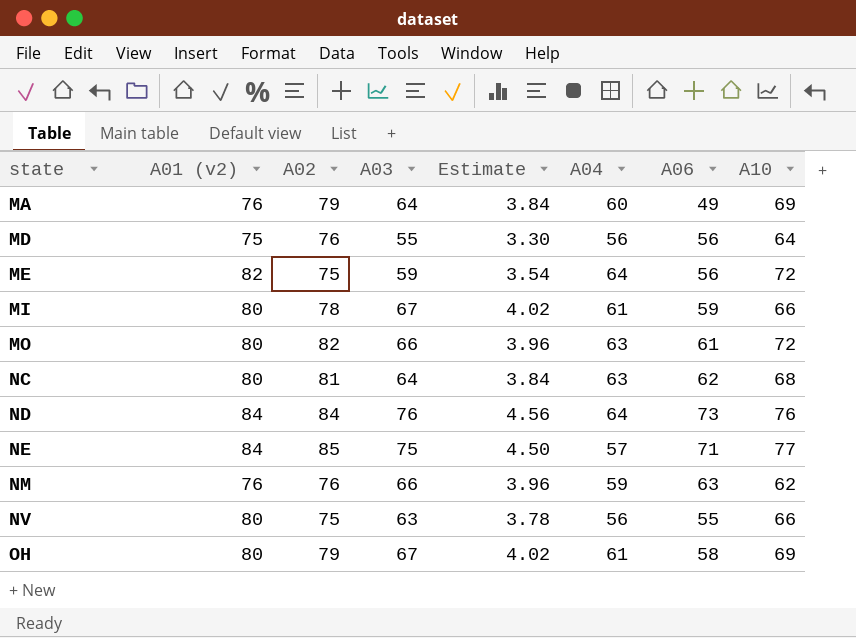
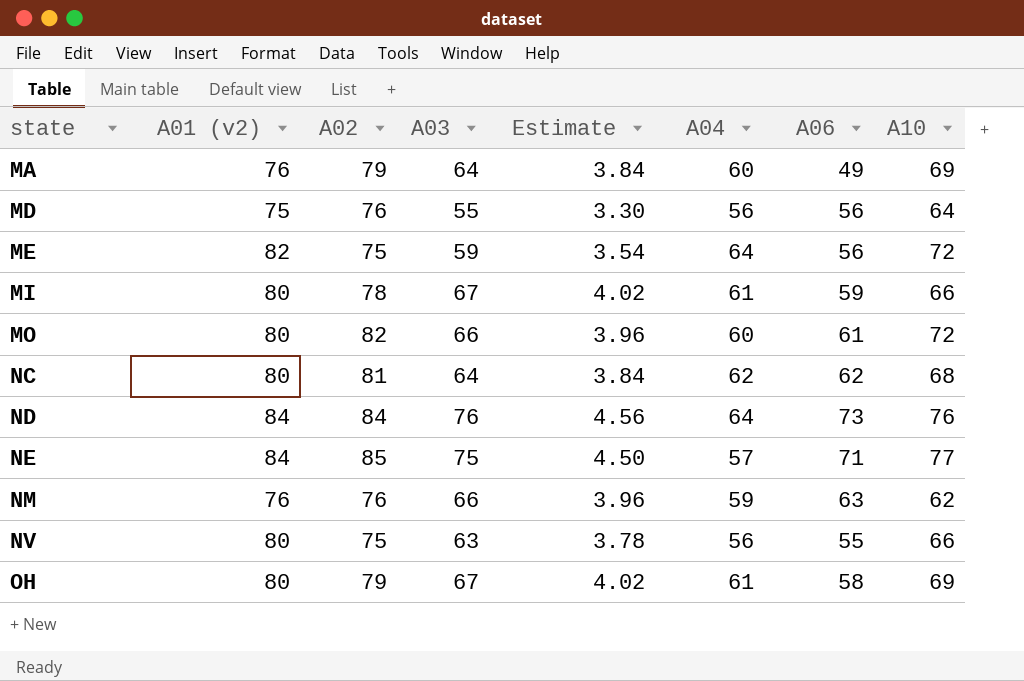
MO | A04: 63 -> 60
NC | A04: 63 -> 62

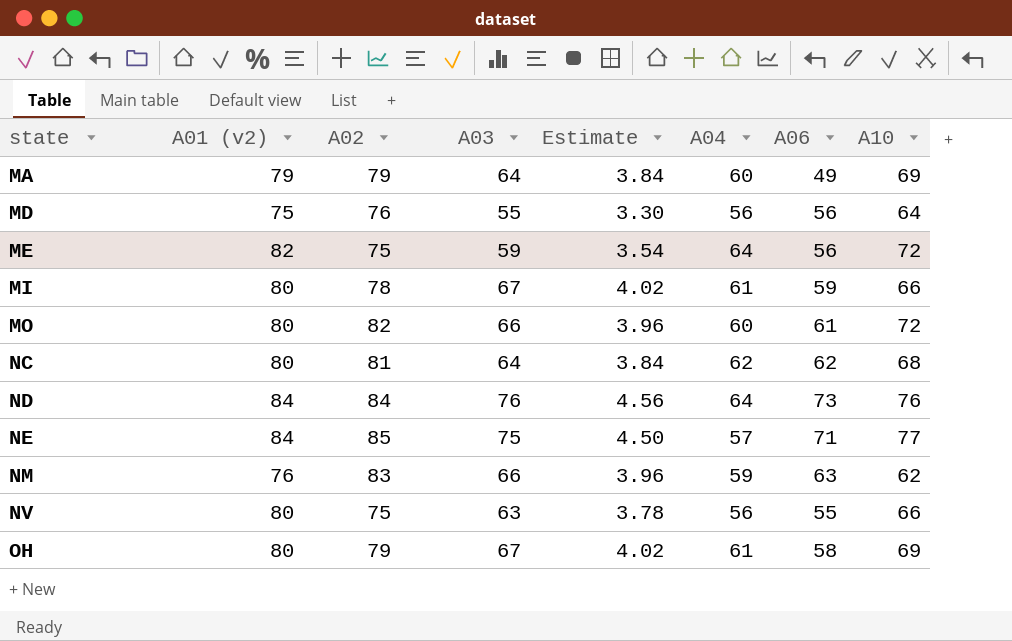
MA | A01 (v2): 76 -> 79
NM | A02: 76 -> 83

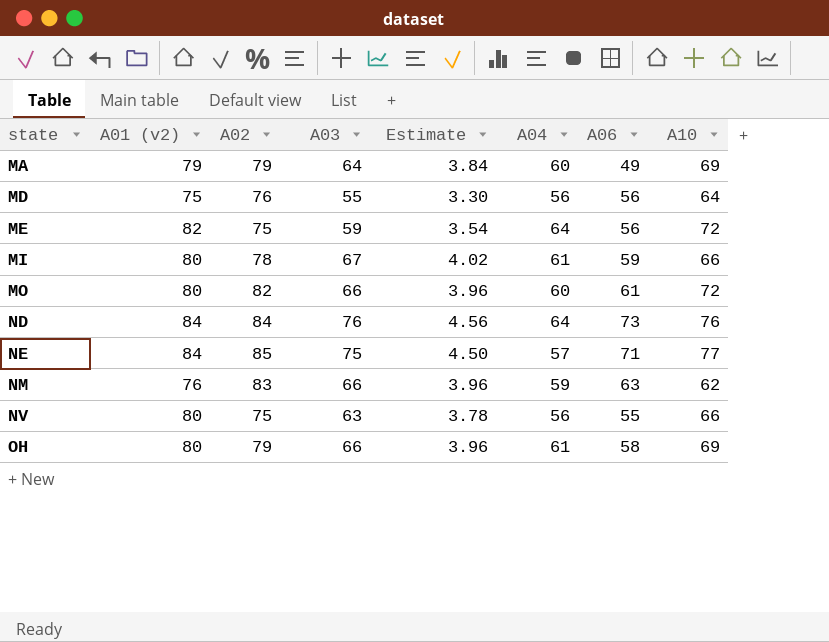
row NC: 80 | 81 | 64 | 3.84 | 62 | 62 | 68 -> none
OH | A03: 67 -> 66
OH | Estimate: 4.02 -> 3.96

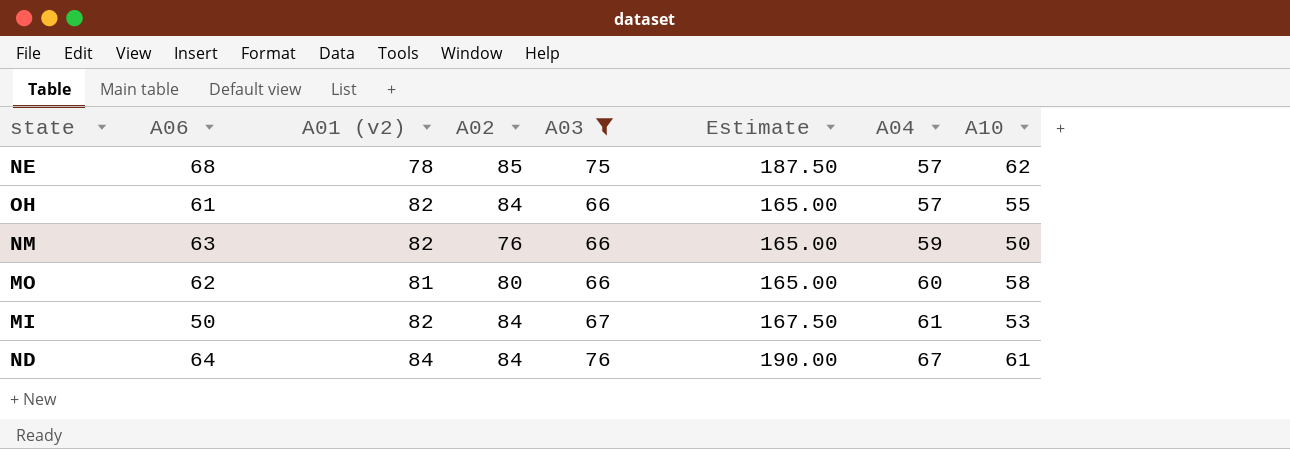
filter: none -> A03 >= 66
row order: state ascending -> A04 ascending
column A06 | position: 7 -> 2
column Estimate | formula: [A03] * 0.06 -> [A03] * 2.5
NE | A06: 71 -> 68
NE | A01 (v2): 84 -> 78
NE | A10: 77 -> 62
OH | A06: 58 -> 61
OH | A01 (v2): 80 -> 82
OH | A02: 79 -> 84
OH | A04: 61 -> 57
OH | A10: 69 -> 55
NM | A01 (v2): 76 -> 82
NM | A02: 83 -> 76
NM | A10: 62 -> 50
MO | A06: 61 -> 62
MO | A01 (v2): 80 -> 81
MO | A02: 82 -> 80
MO | A10: 72 -> 58
MI | A06: 59 -> 50
MI | A01 (v2): 80 -> 82
MI | A02: 78 -> 84
MI | A10: 66 -> 53
ND | A06: 73 -> 64
ND | A04: 64 -> 67
ND | A10: 76 -> 61

